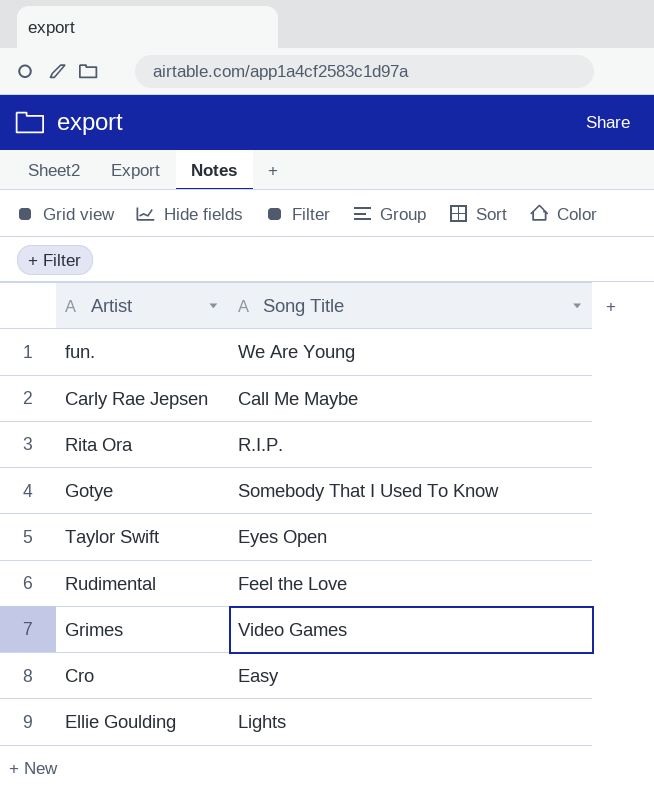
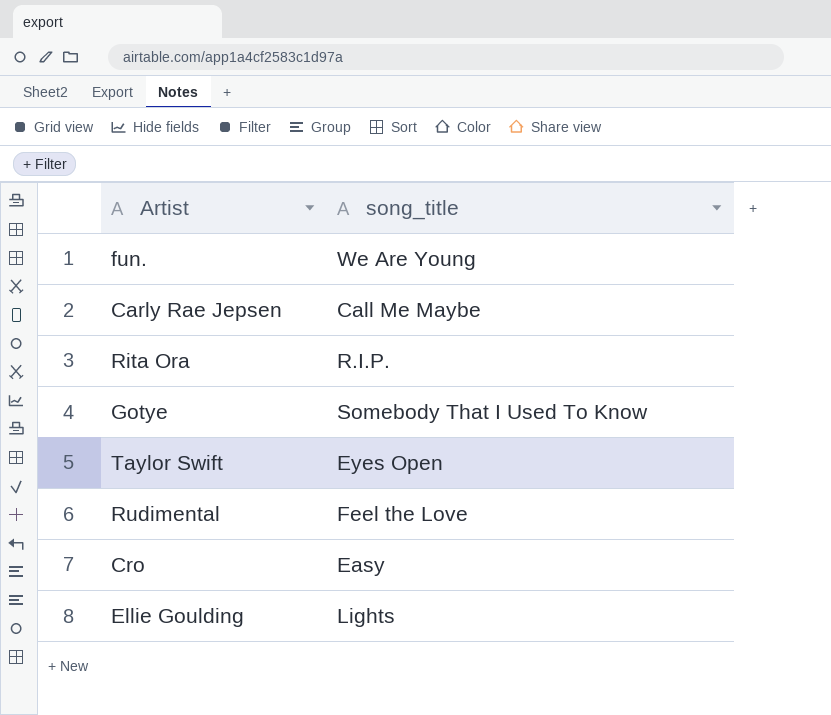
column name: Song Title -> song_title
row Grimes: Video Games -> none

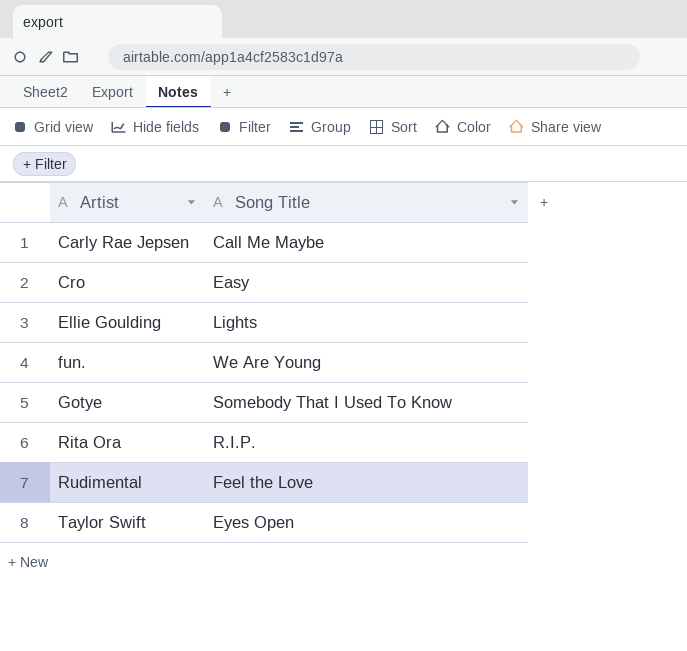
row order: none -> Artist ascending
column name: song_title -> Song Title

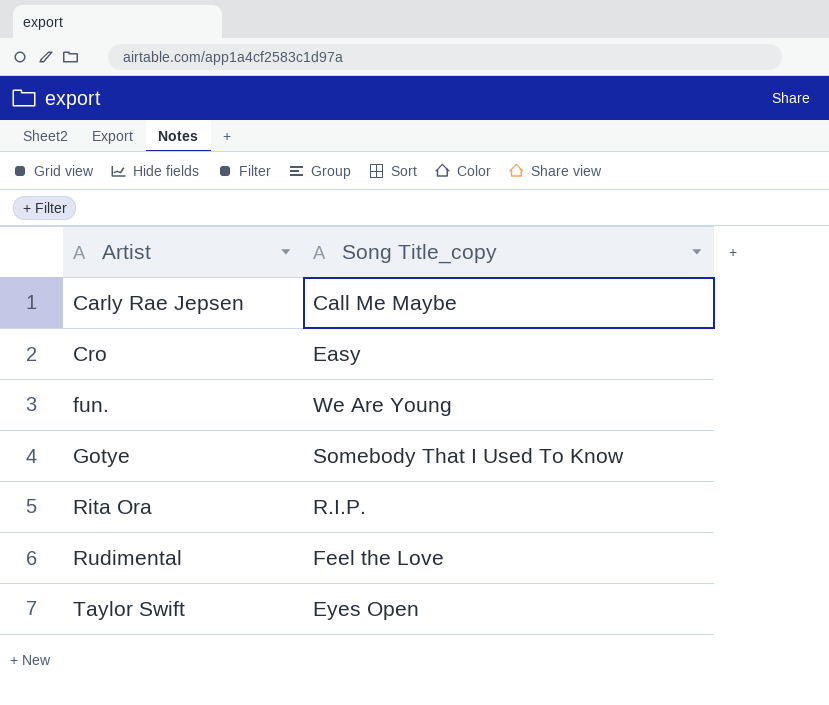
column name: Song Title -> Song Title_copy
row Ellie Goulding: Lights -> none

